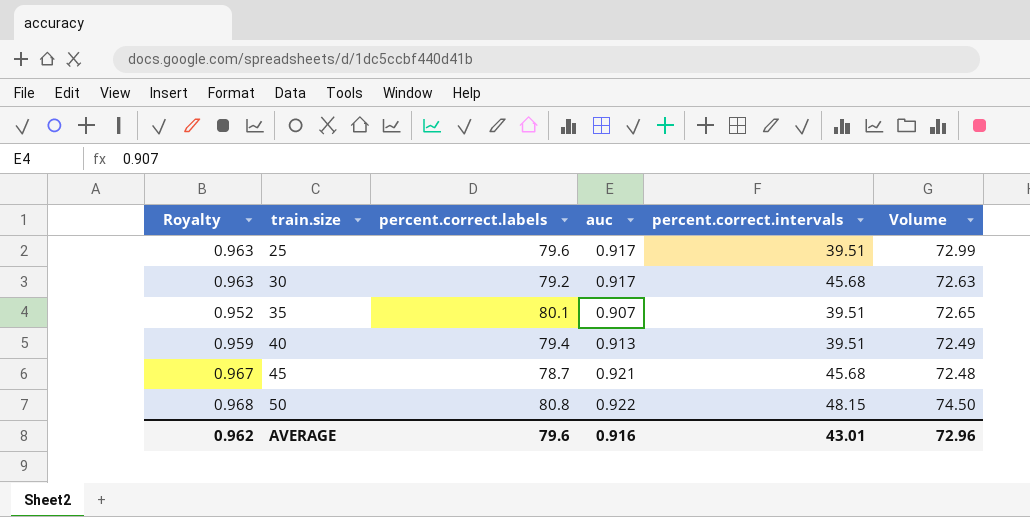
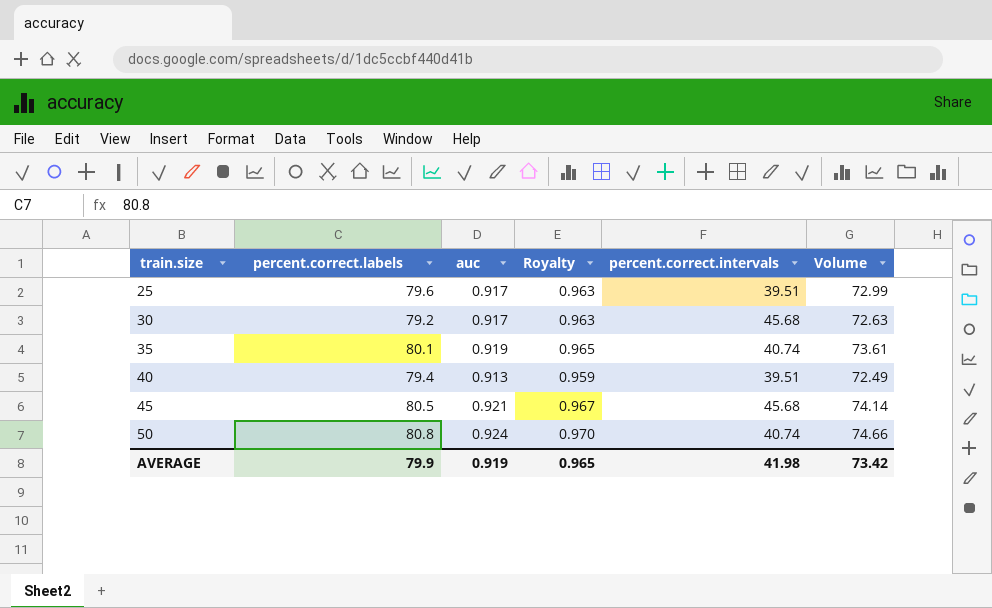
column Royalty | position: 1 -> 4
35 | auc: 0.907 -> 0.919
35 | Royalty: 0.952 -> 0.965
35 | percent.correct.intervals: 39.51 -> 40.74
35 | Volume: 72.65 -> 73.61
45 | percent.correct.labels: 78.7 -> 80.5
45 | Volume: 72.48 -> 74.14
50 | auc: 0.922 -> 0.924
50 | Royalty: 0.968 -> 0.970
50 | percent.correct.intervals: 48.15 -> 40.74
50 | Volume: 74.50 -> 74.66
AVERAGE | percent.correct.labels: 79.6 -> 79.9
AVERAGE | auc: 0.916 -> 0.919
AVERAGE | Royalty: 0.962 -> 0.965
AVERAGE | percent.correct.intervals: 43.01 -> 41.98
AVERAGE | Volume: 72.96 -> 73.42

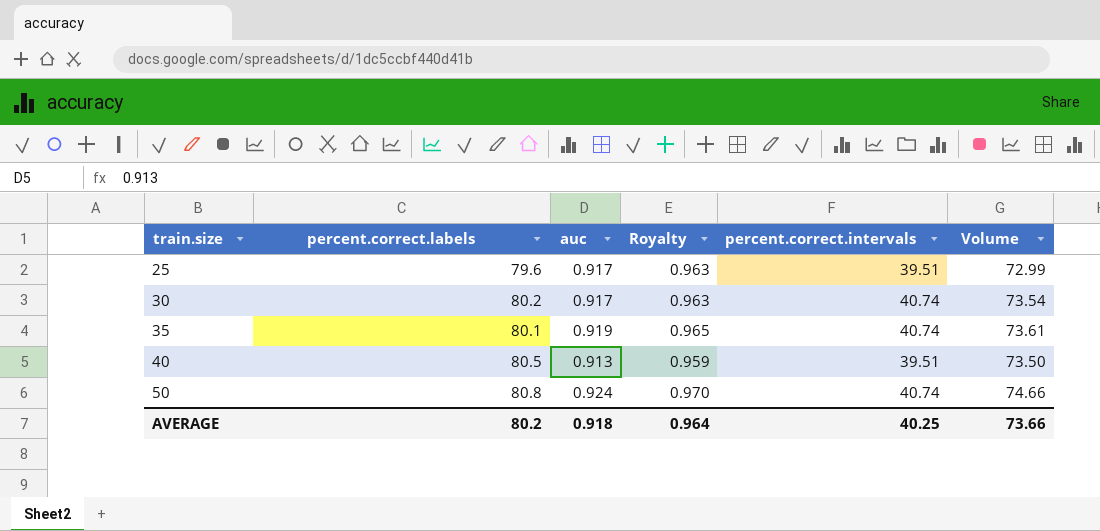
row 45: 80.5 | 0.921 | 0.967 | 45.68 | 74.14 -> none
30 | percent.correct.labels: 79.2 -> 80.2
30 | percent.correct.intervals: 45.68 -> 40.74
30 | Volume: 72.63 -> 73.54
40 | percent.correct.labels: 79.4 -> 80.5
40 | Volume: 72.49 -> 73.50
AVERAGE | percent.correct.labels: 79.9 -> 80.2
AVERAGE | auc: 0.919 -> 0.918
AVERAGE | Royalty: 0.965 -> 0.964
AVERAGE | percent.correct.intervals: 41.98 -> 40.25
AVERAGE | Volume: 73.42 -> 73.66

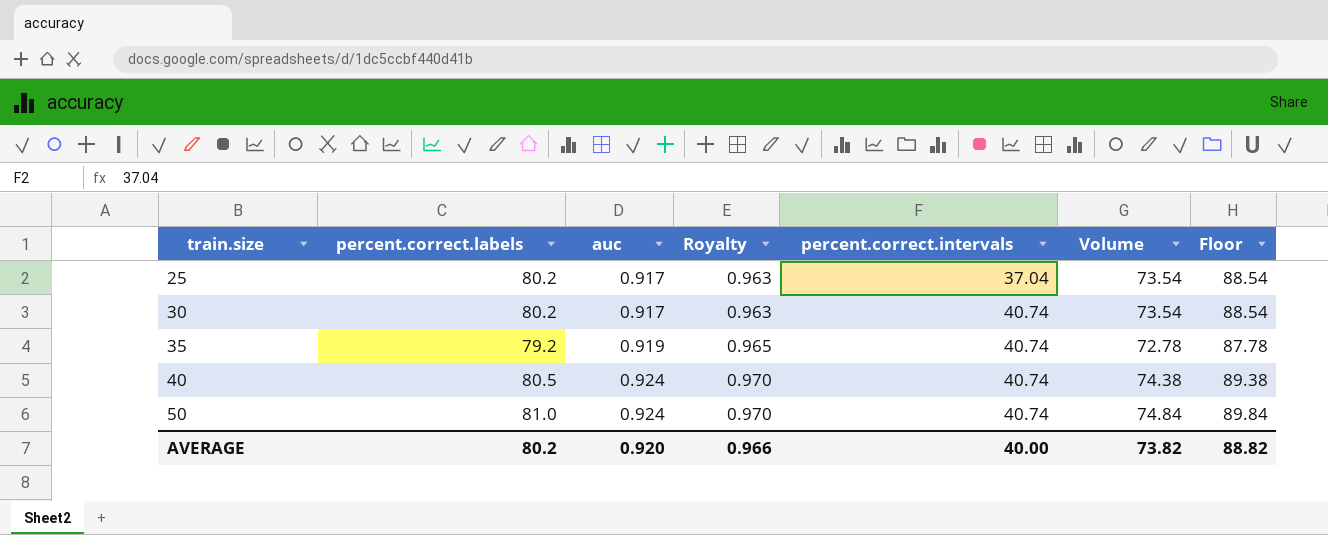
column Floor | formula: none -> [Volume] + 15
25 | percent.correct.labels: 79.6 -> 80.2
25 | percent.correct.intervals: 39.51 -> 37.04
25 | Volume: 72.99 -> 73.54
35 | percent.correct.labels: 80.1 -> 79.2
35 | Volume: 73.61 -> 72.78
40 | auc: 0.913 -> 0.924
40 | Royalty: 0.959 -> 0.970
40 | percent.correct.intervals: 39.51 -> 40.74
40 | Volume: 73.50 -> 74.38
50 | percent.correct.labels: 80.8 -> 81.0
50 | Volume: 74.66 -> 74.84
AVERAGE | auc: 0.918 -> 0.920
AVERAGE | Royalty: 0.964 -> 0.966
AVERAGE | percent.correct.intervals: 40.25 -> 40.00
AVERAGE | Volume: 73.66 -> 73.82

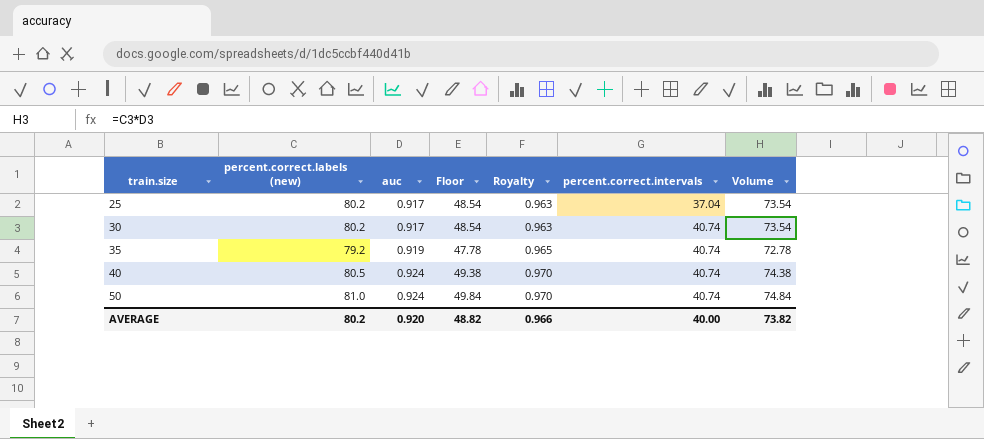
column name: percent.correct.labels -> percent.correct.labels (new)
column Floor | formula: [Volume] + 15 -> [Volume] - 25
column Floor | position: 7 -> 4
AVERAGE | Floor: 88.82 -> 48.82

